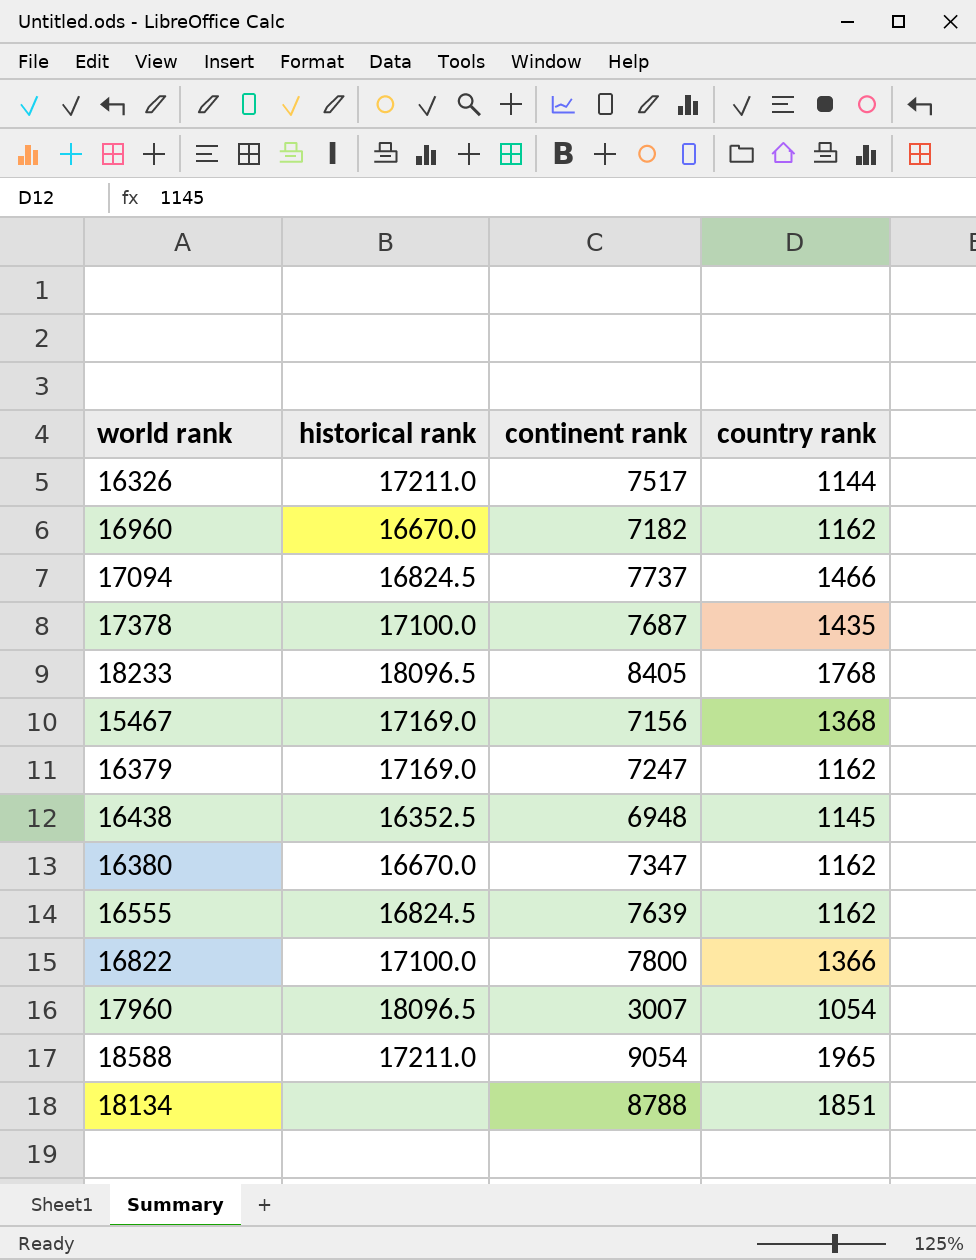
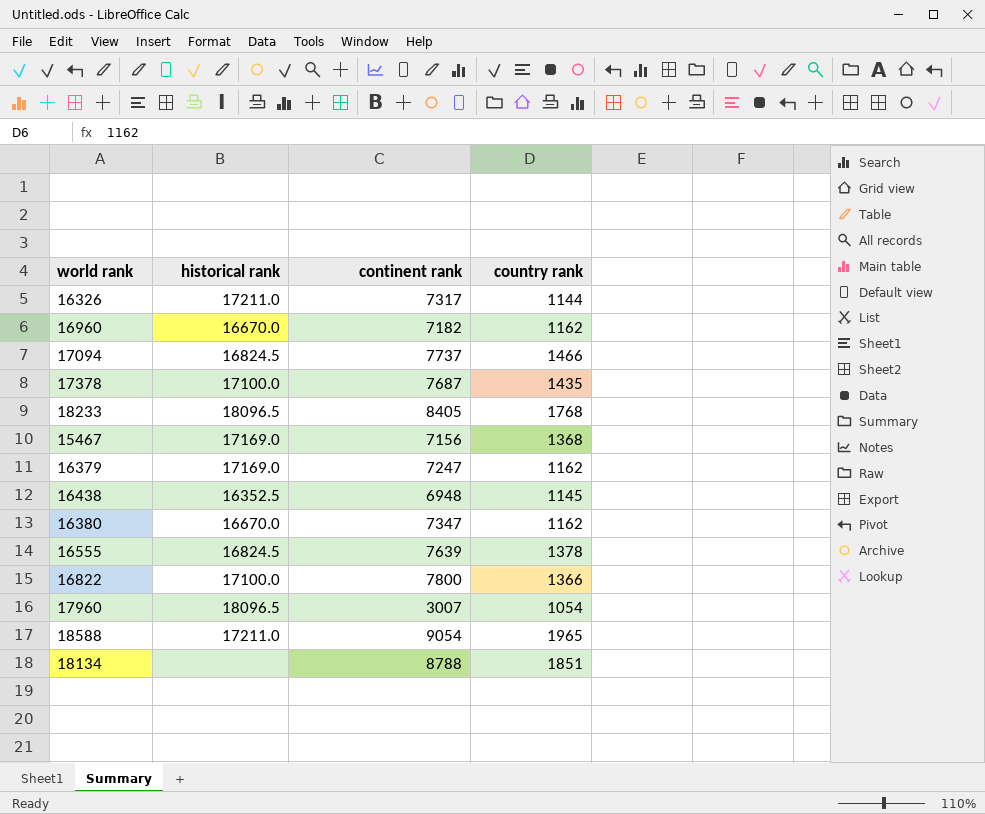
16326 | continent rank: 7517 -> 7317
16555 | country rank: 1162 -> 1378

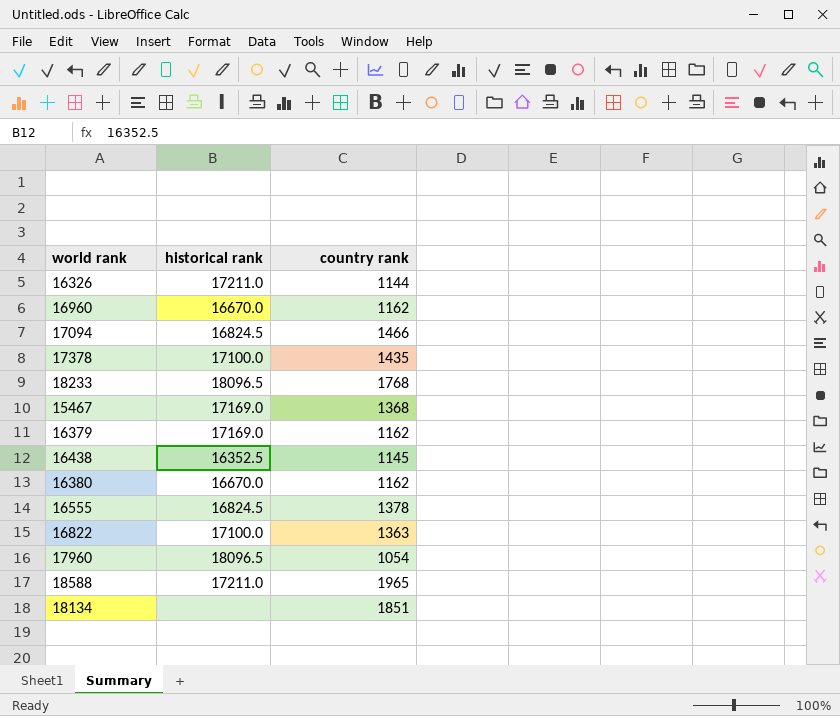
column continent rank | position: 3 -> none
16822 | country rank: 1366 -> 1363

